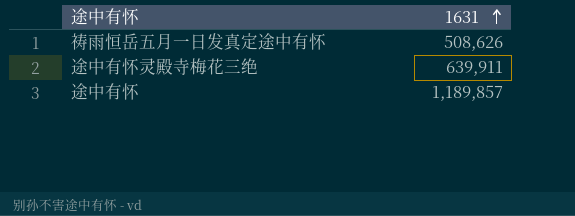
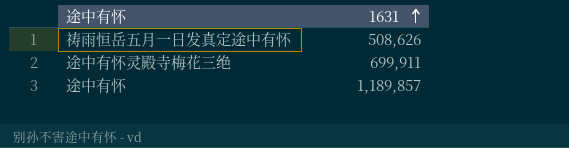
途中有怀灵殿寺梅花三绝 | 1631: 639,911 -> 699,911

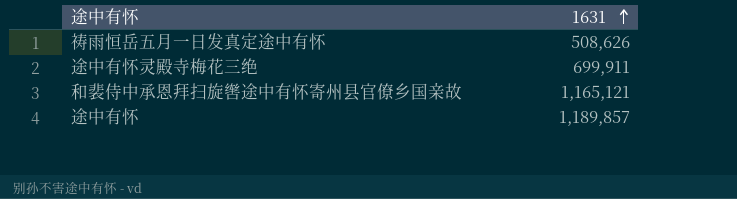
row 和裴侍中承恩拜扫旋辔途中有怀寄州县官僚乡国亲故: none -> 1,165,121

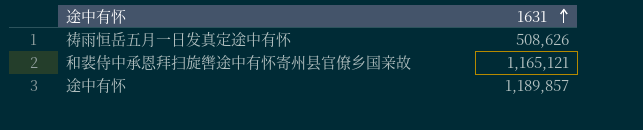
row 途中有怀灵殿寺梅花三绝: 699,911 -> none

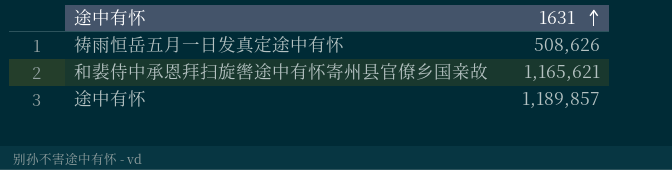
和裴侍中承恩拜扫旋辔途中有怀寄州县官僚乡国亲故 | 1631: 1,165,121 -> 1,165,621

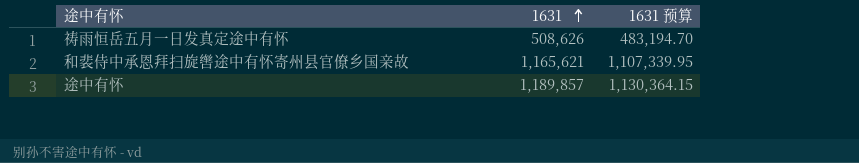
column 1631 预算 | formula: none -> [1631] * 0.95

